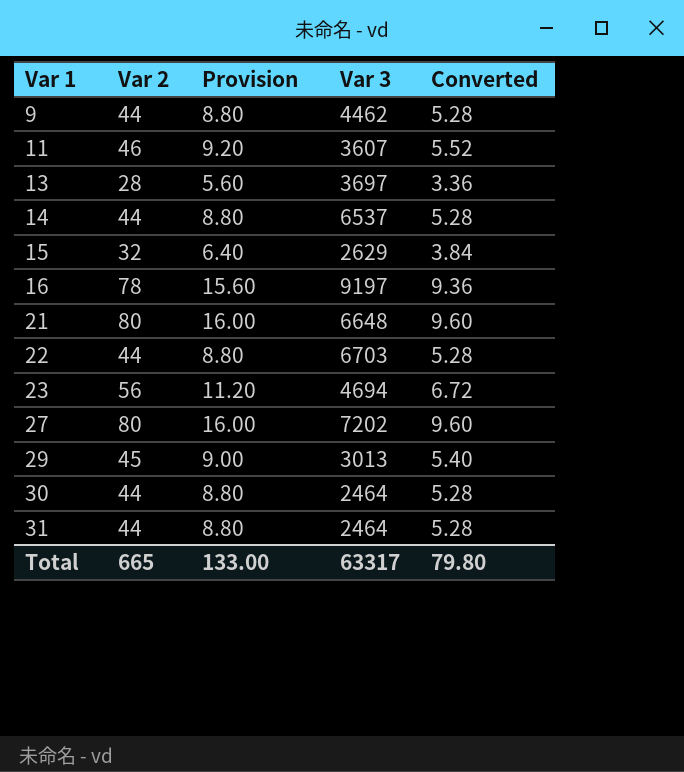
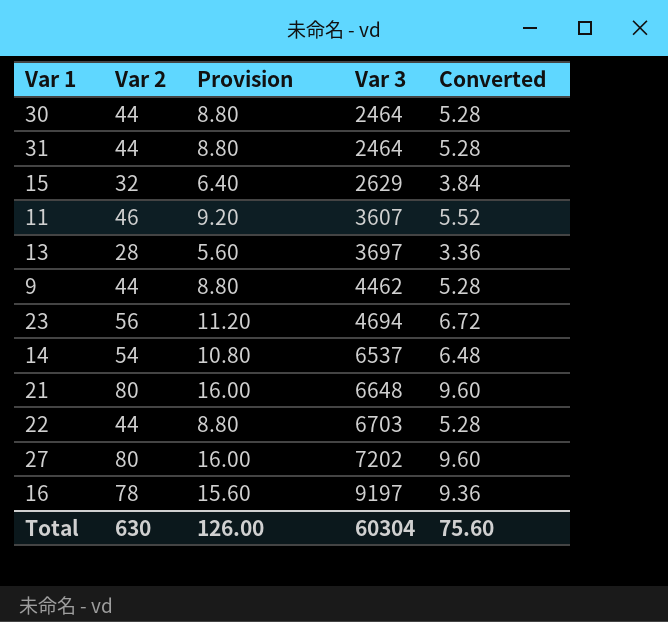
row order: Var 1 ascending -> Var 3 ascending
row 29: 45 | 9.00 | 3013 | 5.40 -> none
14 | Var 2: 44 -> 54
14 | Provision: 8.80 -> 10.80
14 | Converted: 5.28 -> 6.48
Total | Var 2: 665 -> 630
Total | Provision: 133.00 -> 126.00
Total | Var 3: 63317 -> 60304
Total | Converted: 79.80 -> 75.60

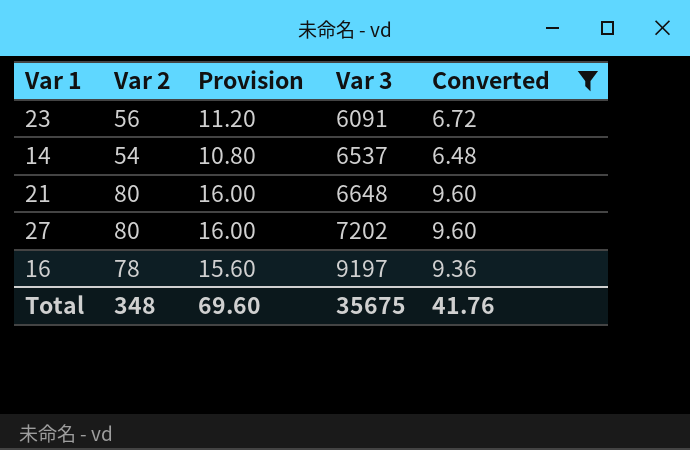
filter: none -> Converted >= 6.48
23 | Var 3: 4694 -> 6091
Total | Var 2: 630 -> 348
Total | Provision: 126.00 -> 69.60
Total | Var 3: 60304 -> 35675
Total | Converted: 75.60 -> 41.76

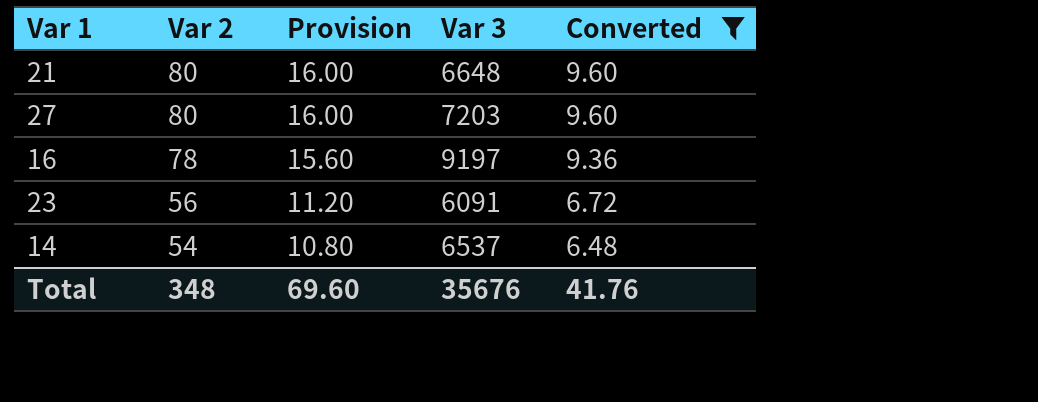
row order: Var 3 ascending -> Var 2 descending
27 | Var 3: 7202 -> 7203
Total | Var 3: 35675 -> 35676

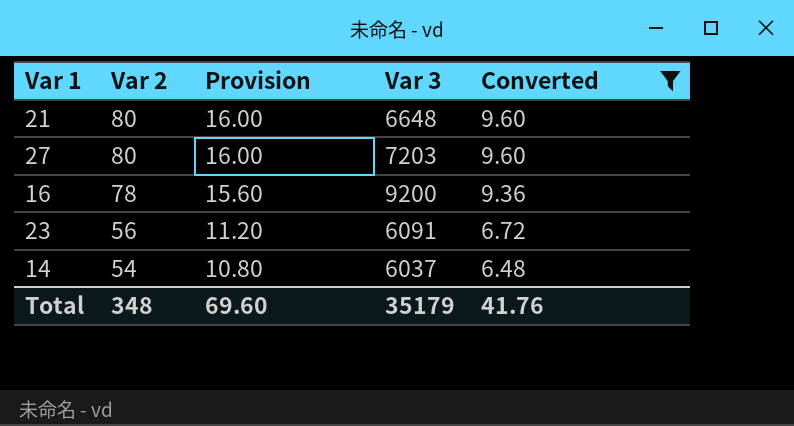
16 | Var 3: 9197 -> 9200
14 | Var 3: 6537 -> 6037
Total | Var 3: 35676 -> 35179

